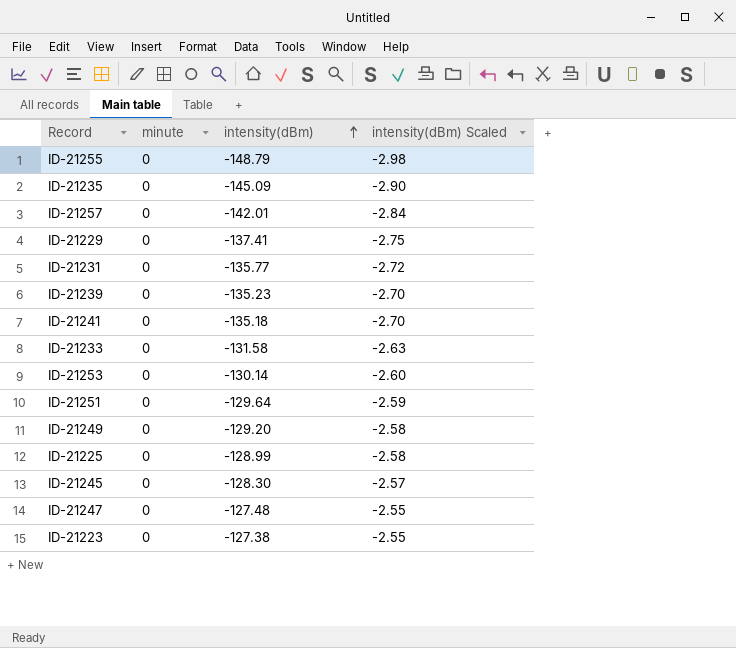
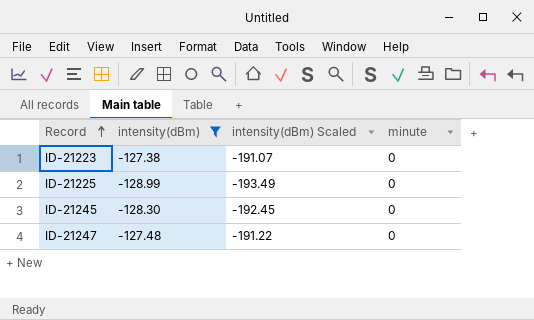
filter: none -> intensity(dBm) >= -128.99
row order: intensity(dBm) ascending -> Record ascending
column intensity(dBm) Scaled | formula: [intensity(dBm)] * 0.02 -> [intensity(dBm)] * 1.5
column minute | position: 2 -> 4

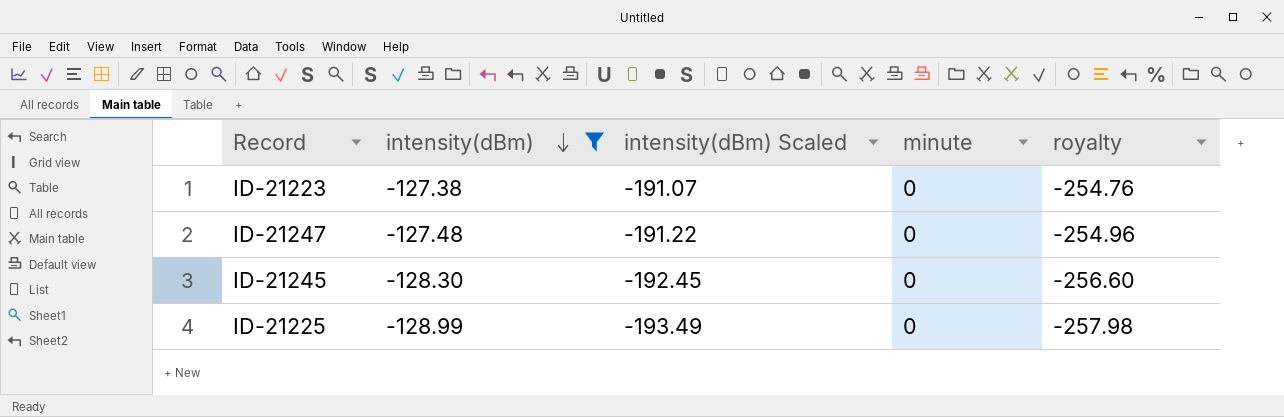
row order: Record ascending -> intensity(dBm) descending
column royalty | formula: none -> [intensity(dBm)] * 2

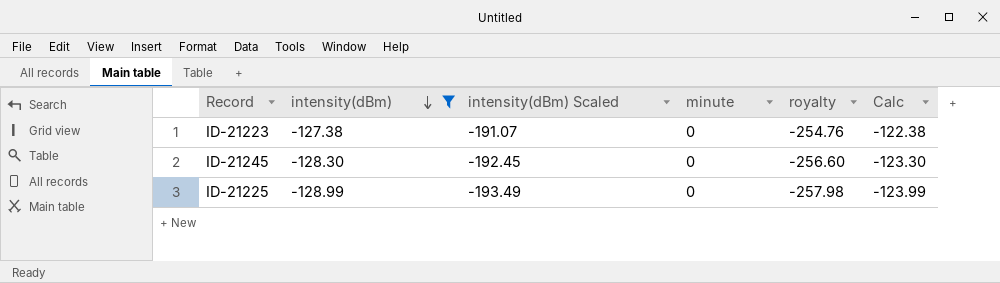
column Calc | formula: none -> [intensity(dBm)] + 5
row ID-21247: -127.48 | -191.22 | 0 | -254.96 -> none

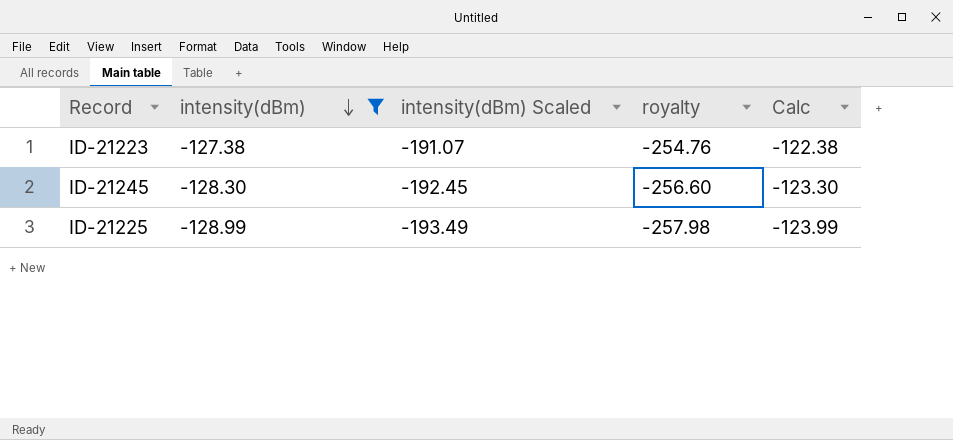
column minute | position: 4 -> none

